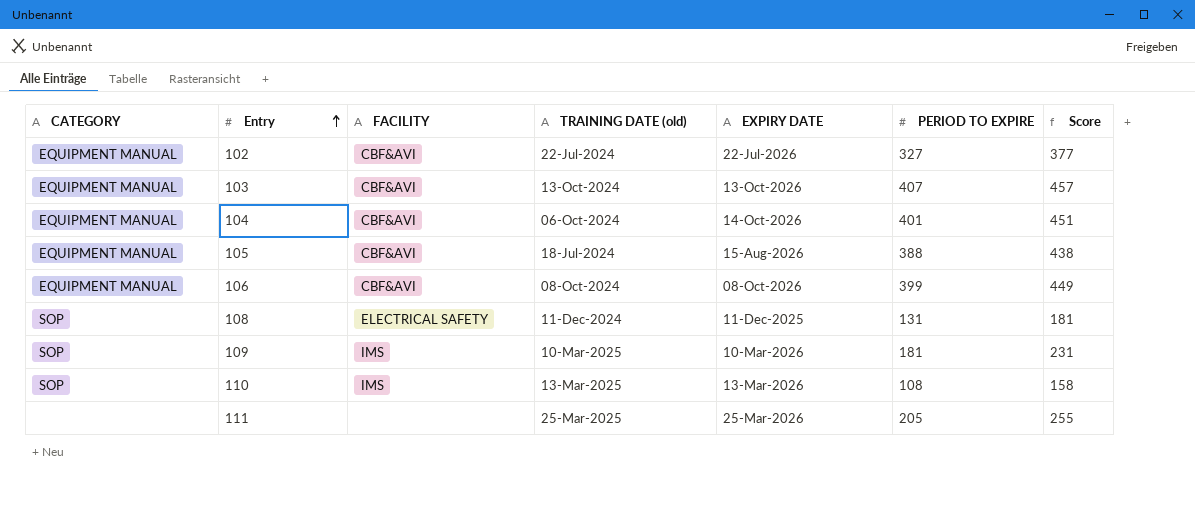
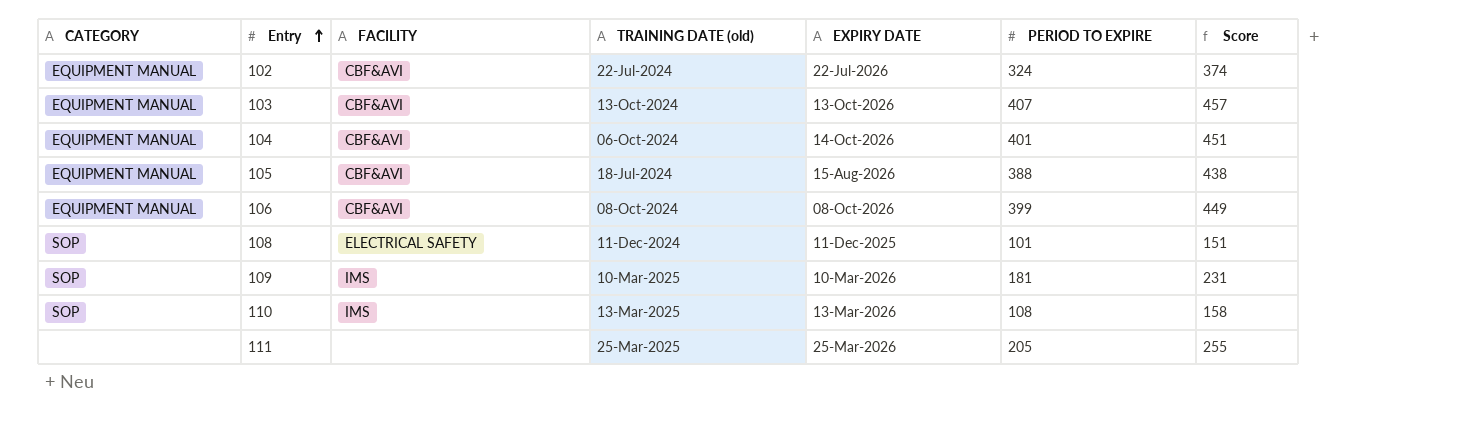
102 | PERIOD TO EXPIRE: 327 -> 324
102 | Score: 377 -> 374
108 | PERIOD TO EXPIRE: 131 -> 101
108 | Score: 181 -> 151

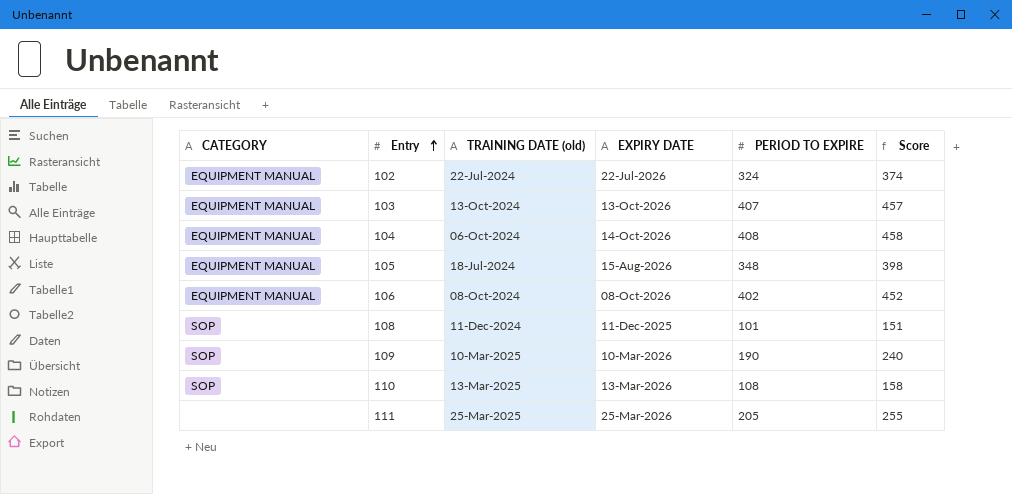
column FACILITY | position: 3 -> none
104 | PERIOD TO EXPIRE: 401 -> 408
104 | Score: 451 -> 458
105 | PERIOD TO EXPIRE: 388 -> 348
105 | Score: 438 -> 398
106 | PERIOD TO EXPIRE: 399 -> 402
106 | Score: 449 -> 452
109 | PERIOD TO EXPIRE: 181 -> 190
109 | Score: 231 -> 240

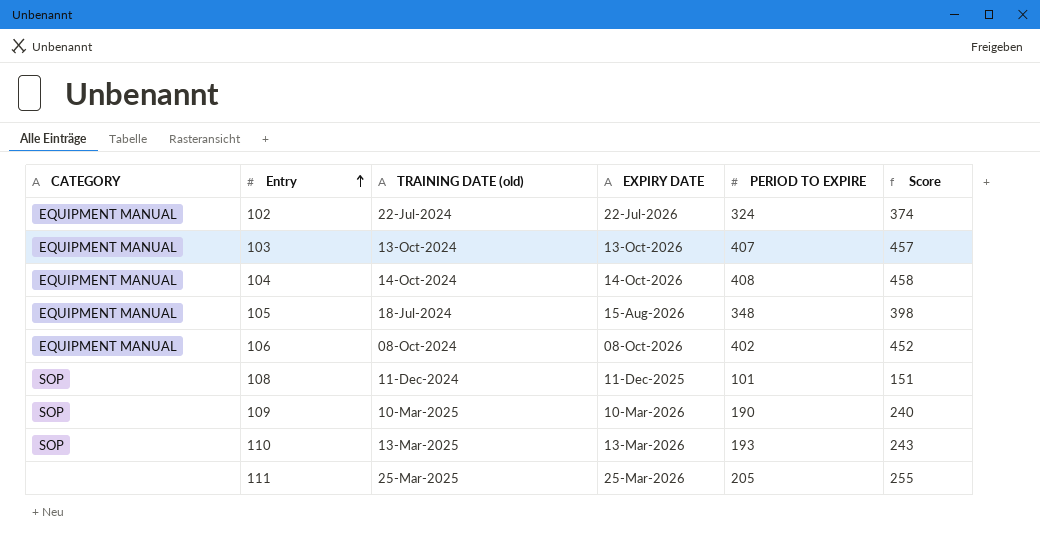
104 | TRAINING DATE (old): 06-Oct-2024 -> 14-Oct-2024
110 | PERIOD TO EXPIRE: 108 -> 193
110 | Score: 158 -> 243

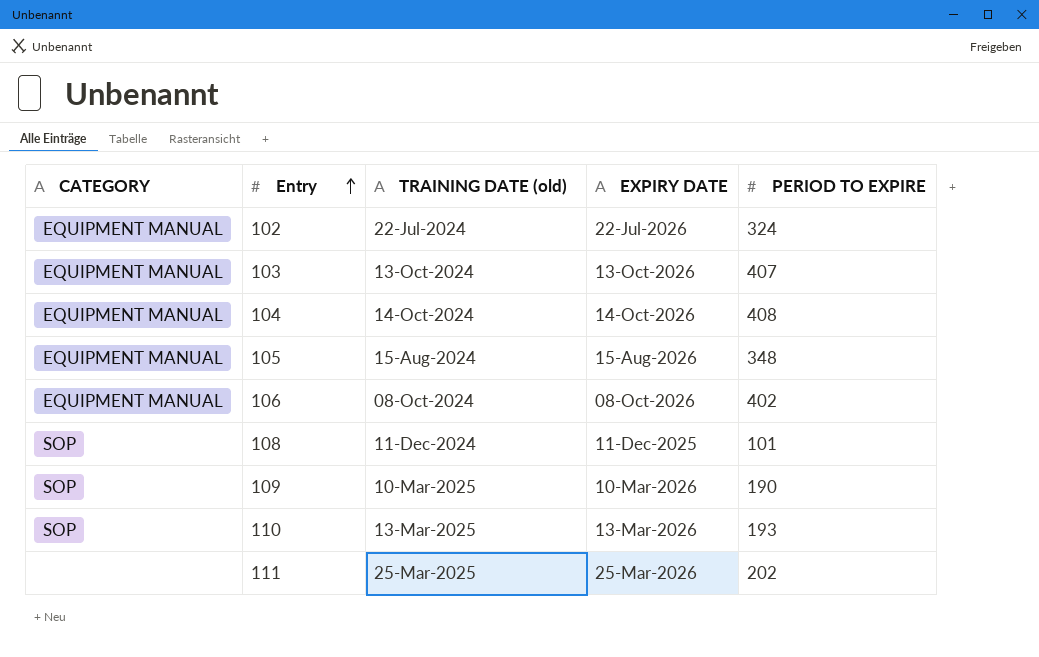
column Score | formula: [PERIOD TO EXPIRE] + 50 -> none
105 | TRAINING DATE (old): 18-Jul-2024 -> 15-Aug-2024
111 | PERIOD TO EXPIRE: 205 -> 202

